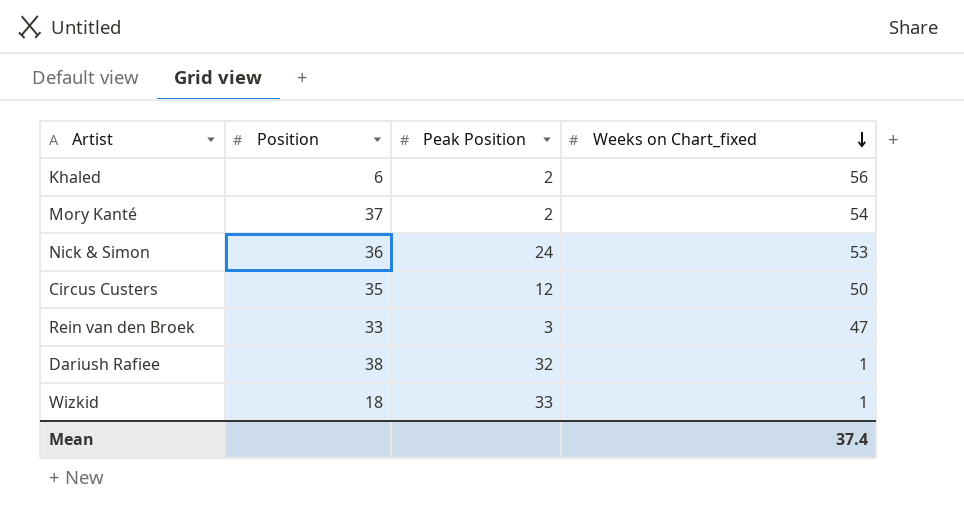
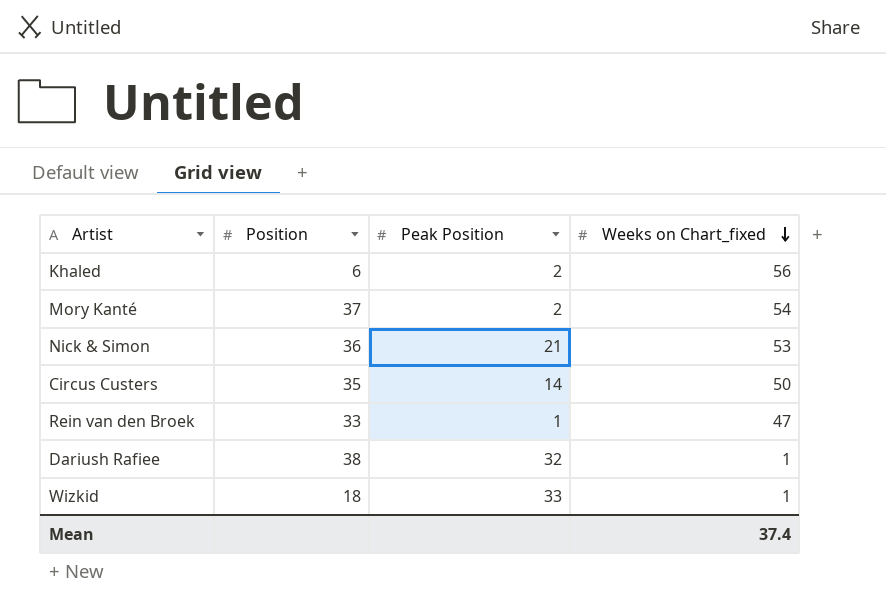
Nick & Simon | Peak Position: 24 -> 21
Circus Custers | Peak Position: 12 -> 14
Rein van den Broek | Peak Position: 3 -> 1

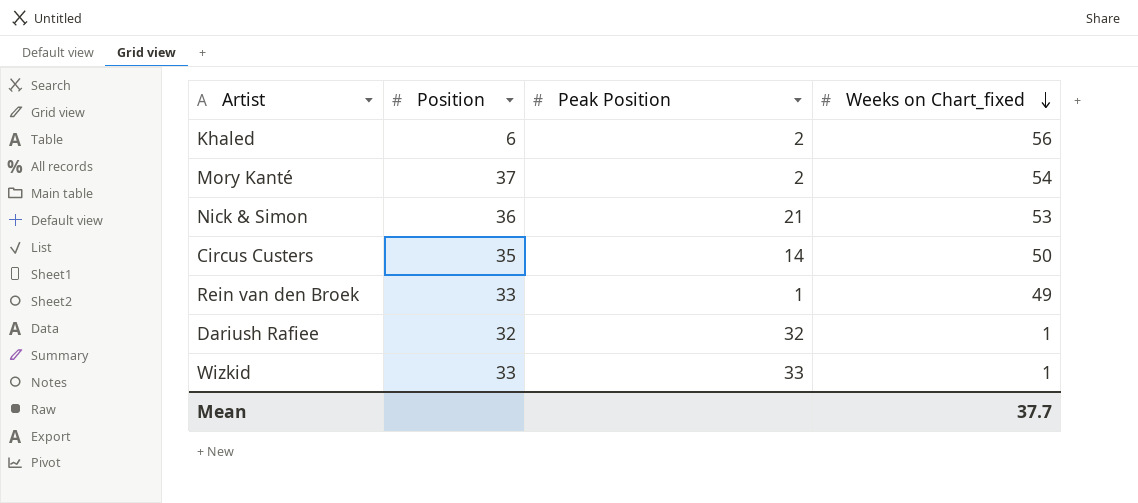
Rein van den Broek | Weeks on Chart_fixed: 47 -> 49
Dariush Rafiee | Position: 38 -> 32
Wizkid | Position: 18 -> 33
Mean | Weeks on Chart_fixed: 37.4 -> 37.7

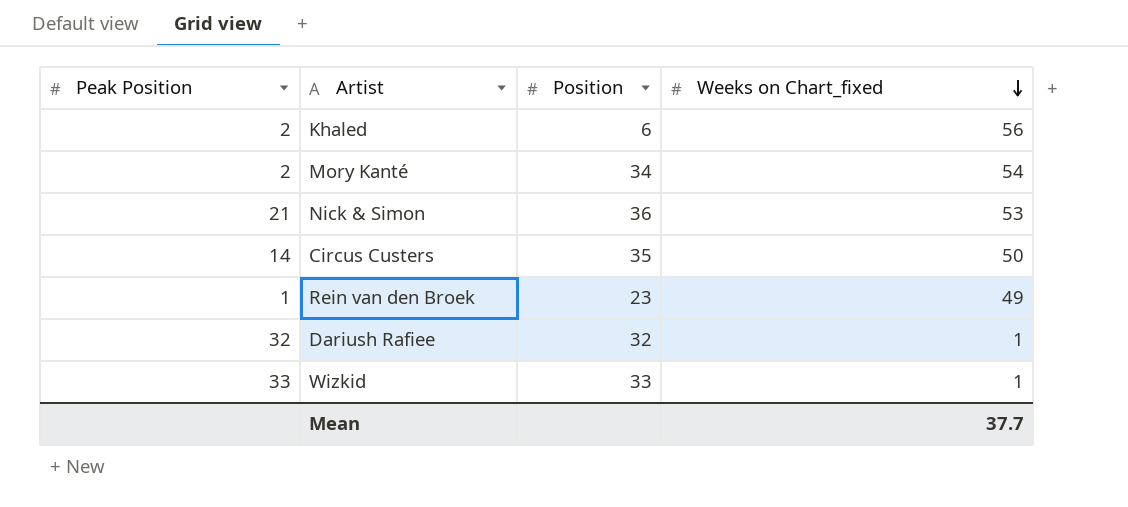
column Peak Position | position: 3 -> 1
Mory Kanté | Position: 37 -> 34
Rein van den Broek | Position: 33 -> 23

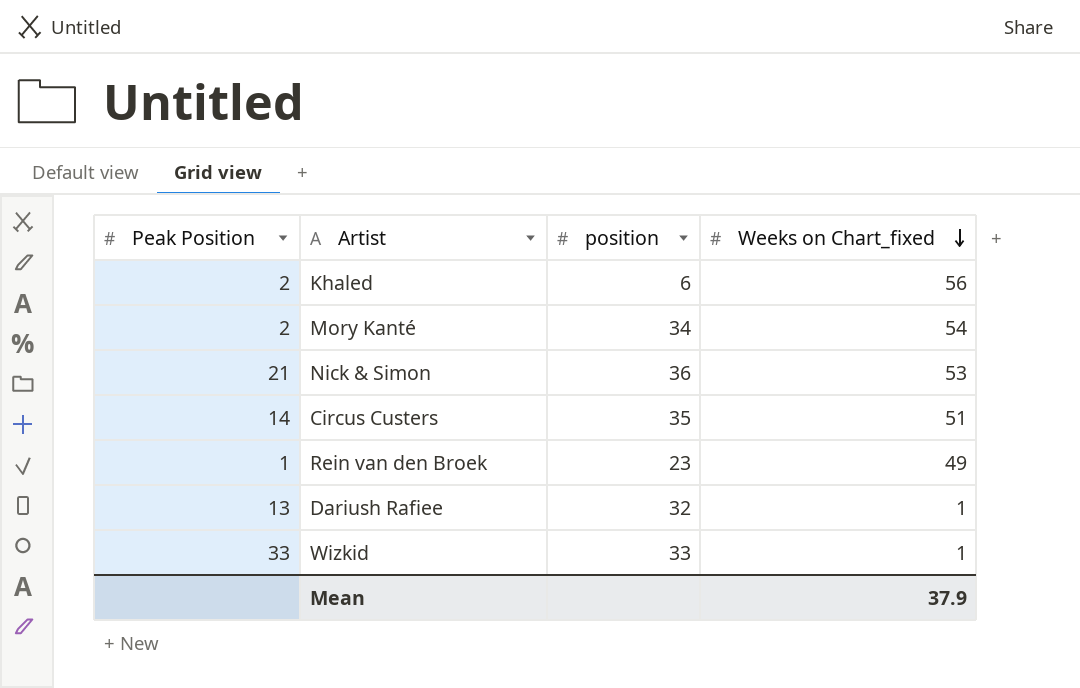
column name: Position -> position
Circus Custers | Weeks on Chart_fixed: 50 -> 51
Dariush Rafiee | Peak Position: 32 -> 13
Mean | Weeks on Chart_fixed: 37.7 -> 37.9

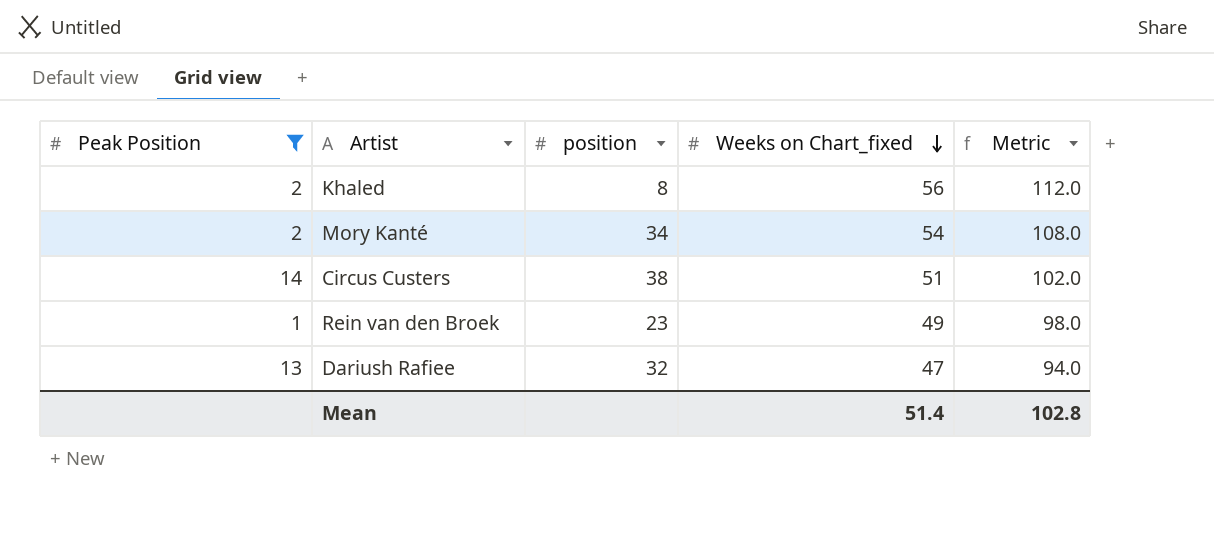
filter: none -> Peak Position <= 14
column Metric | formula: none -> [Weeks on Chart_fixed] * 2
Khaled | position: 6 -> 8
Circus Custers | position: 35 -> 38
Dariush Rafiee | Weeks on Chart_fixed: 1 -> 47
Mean | Weeks on Chart_fixed: 37.9 -> 51.4

